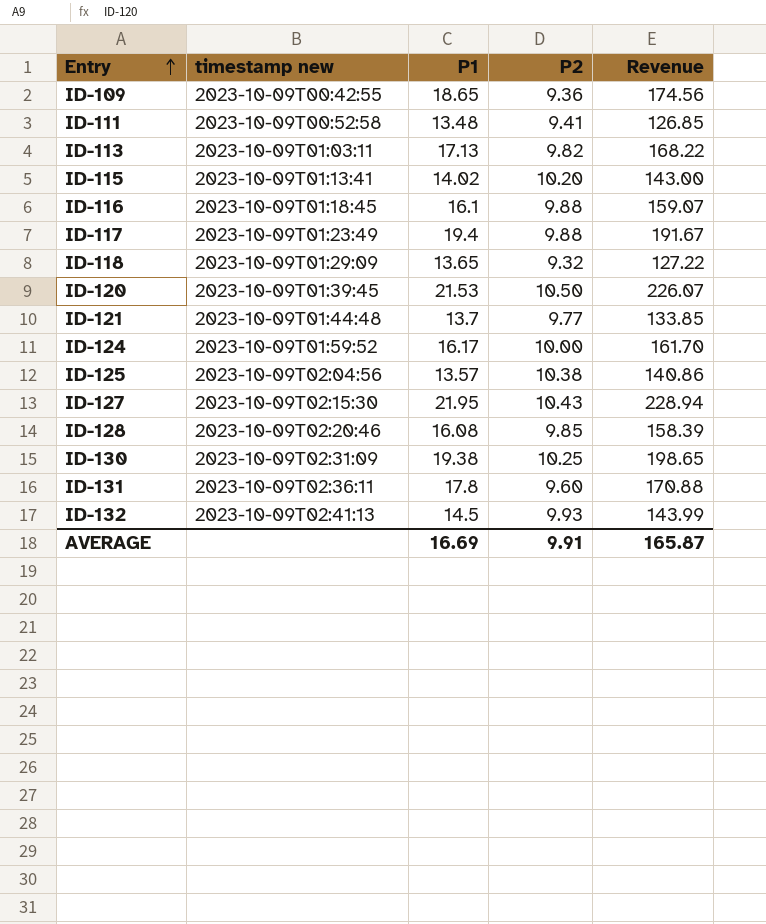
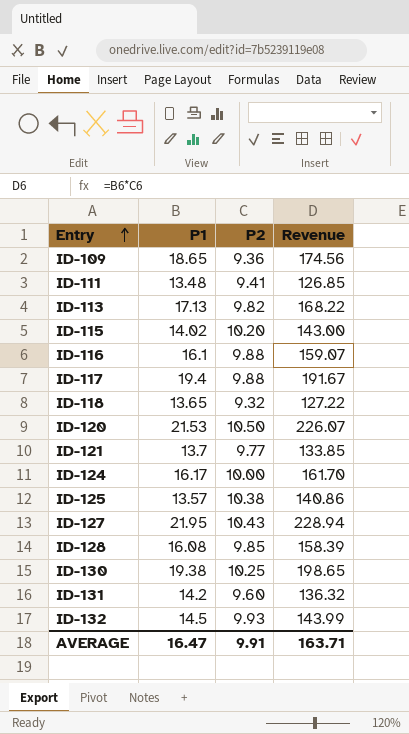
column timestamp new | position: 2 -> none
ID-131 | P1: 17.8 -> 14.2
ID-131 | Revenue: 170.88 -> 136.32
AVERAGE | P1: 16.69 -> 16.47
AVERAGE | Revenue: 165.87 -> 163.71

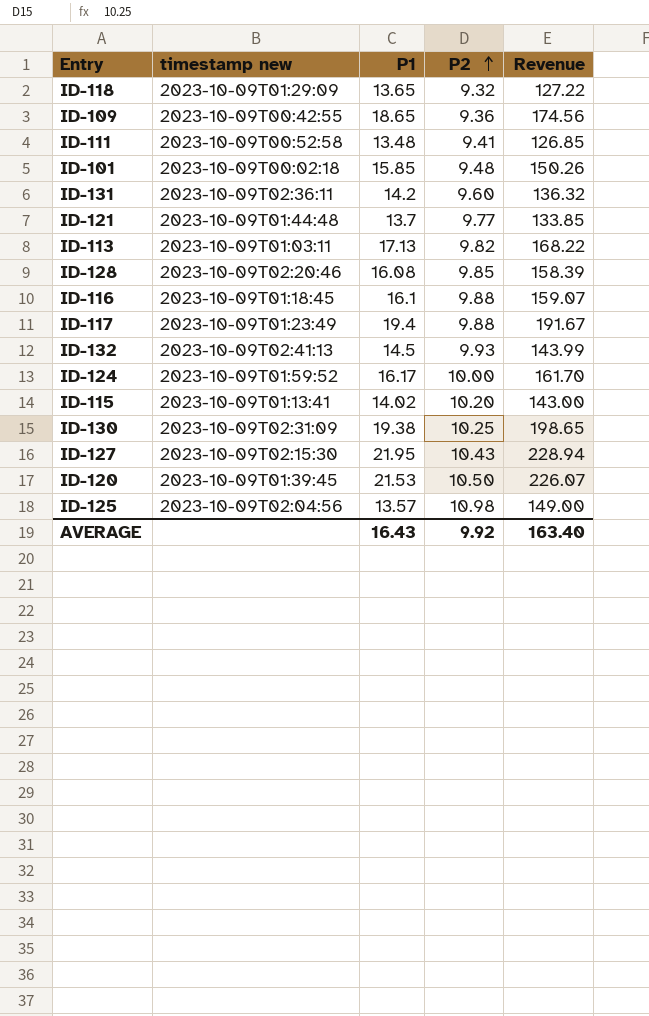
row order: Entry ascending -> P2 ascending
column timestamp new | position: none -> 2
row ID-101: none -> 2023-10-09T00:02:18 | 15.85 | 9.48 | 150.26
ID-125 | P2: 10.38 -> 10.98
ID-125 | Revenue: 140.86 -> 149.00
AVERAGE | P1: 16.47 -> 16.43
AVERAGE | P2: 9.91 -> 9.92
AVERAGE | Revenue: 163.71 -> 163.40

